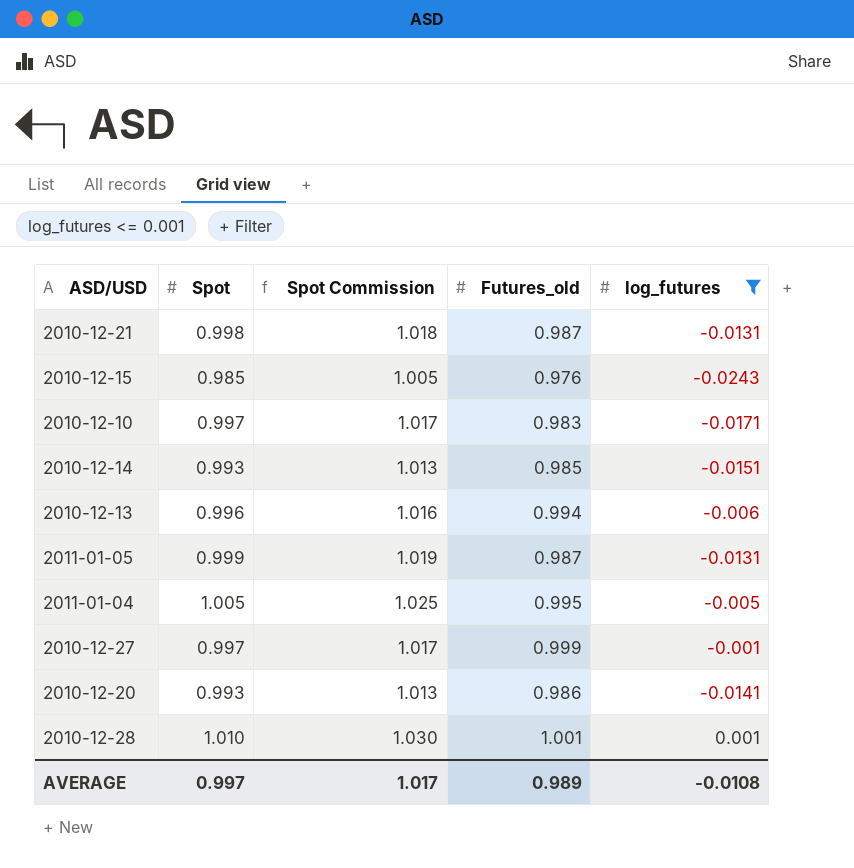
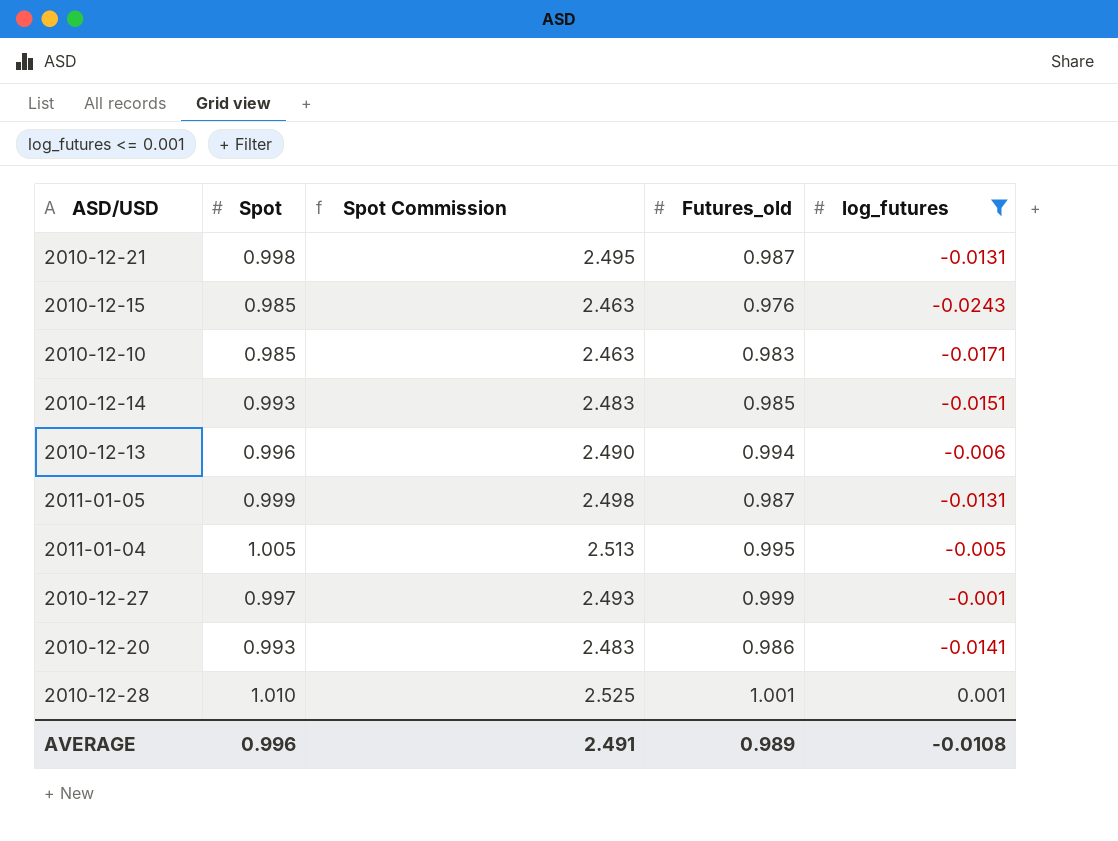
column Spot Commission | formula: [Spot] * 1.02 -> [Spot] * 2.5
2010-12-10 | Spot: 0.997 -> 0.985
AVERAGE | Spot: 0.997 -> 0.996
AVERAGE | Spot Commission: 1.017 -> 2.491

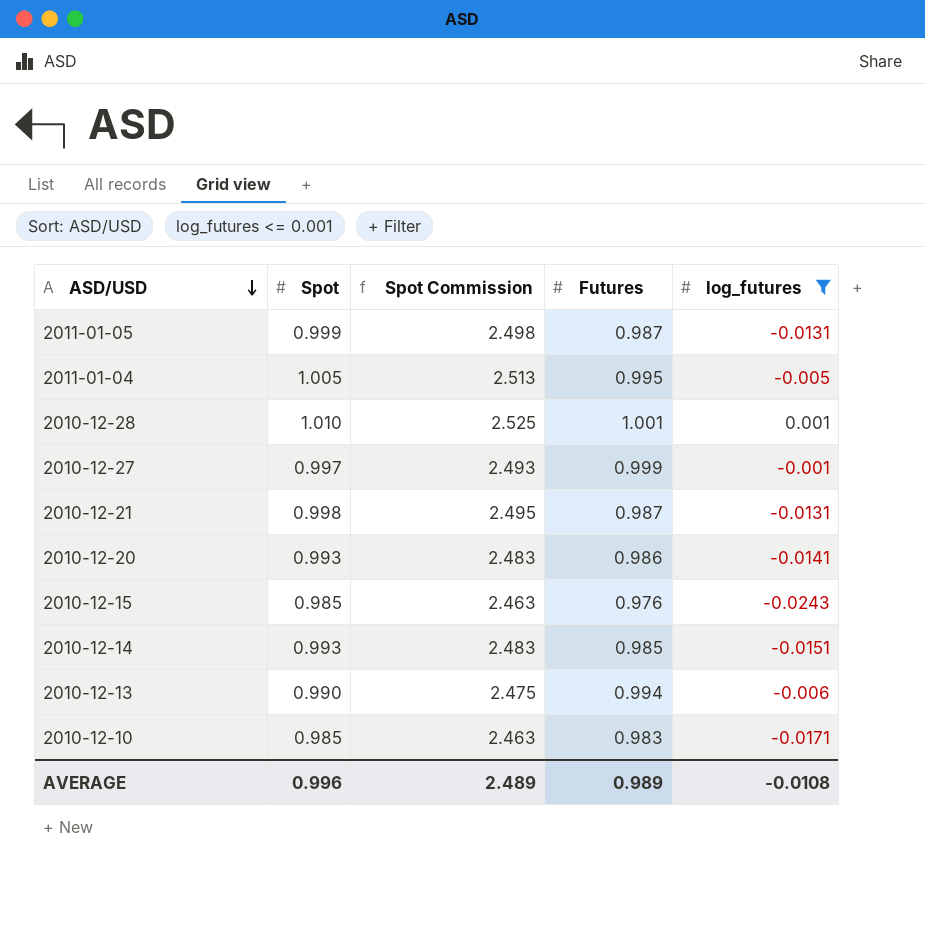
row order: none -> ASD/USD descending
column name: Futures_old -> Futures
2010-12-13 | Spot: 0.996 -> 0.990
2010-12-13 | Spot Commission: 2.490 -> 2.475
AVERAGE | Spot Commission: 2.491 -> 2.489

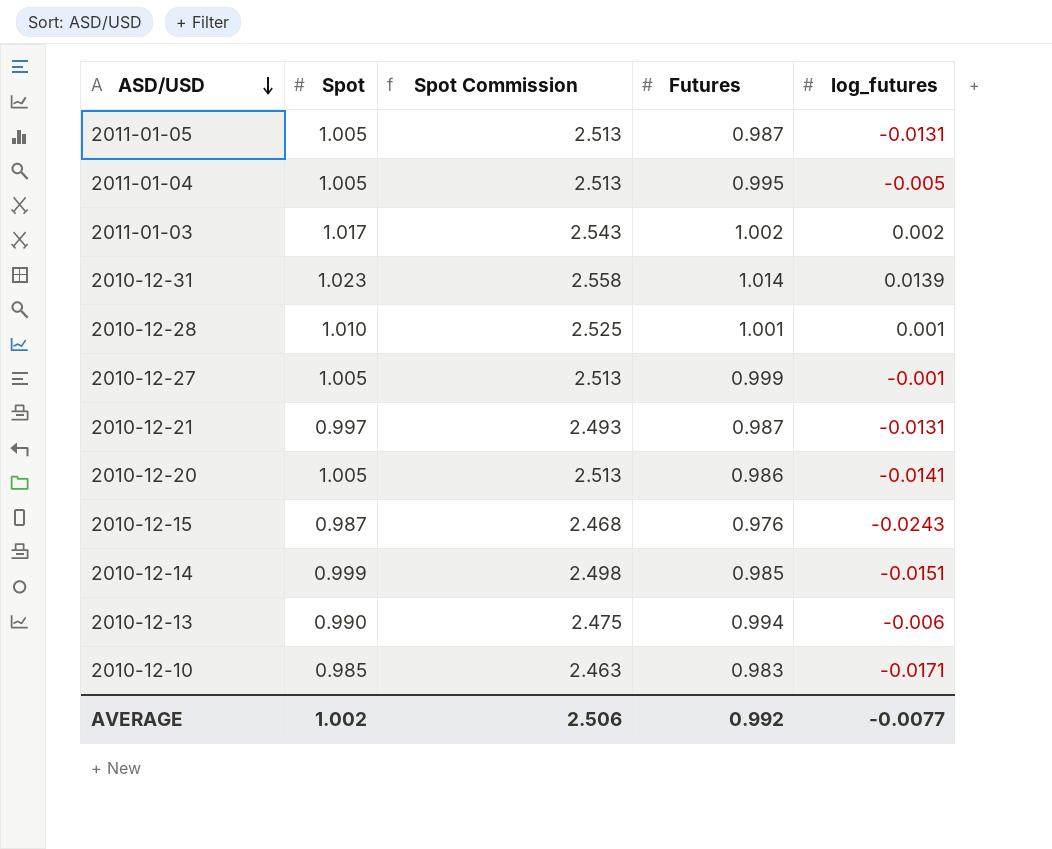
filter: log_futures <= 0.001 -> none
2011-01-05 | Spot: 0.999 -> 1.005
2011-01-05 | Spot Commission: 2.498 -> 2.513
2010-12-27 | Spot: 0.997 -> 1.005
2010-12-27 | Spot Commission: 2.493 -> 2.513
2010-12-21 | Spot: 0.998 -> 0.997
2010-12-21 | Spot Commission: 2.495 -> 2.493
2010-12-20 | Spot: 0.993 -> 1.005
2010-12-20 | Spot Commission: 2.483 -> 2.513
2010-12-15 | Spot: 0.985 -> 0.987
2010-12-15 | Spot Commission: 2.463 -> 2.468
2010-12-14 | Spot: 0.993 -> 0.999
2010-12-14 | Spot Commission: 2.483 -> 2.498
AVERAGE | Spot: 0.996 -> 1.002
AVERAGE | Spot Commission: 2.489 -> 2.506
AVERAGE | Futures: 0.989 -> 0.992
AVERAGE | log_futures: -0.0108 -> -0.0077

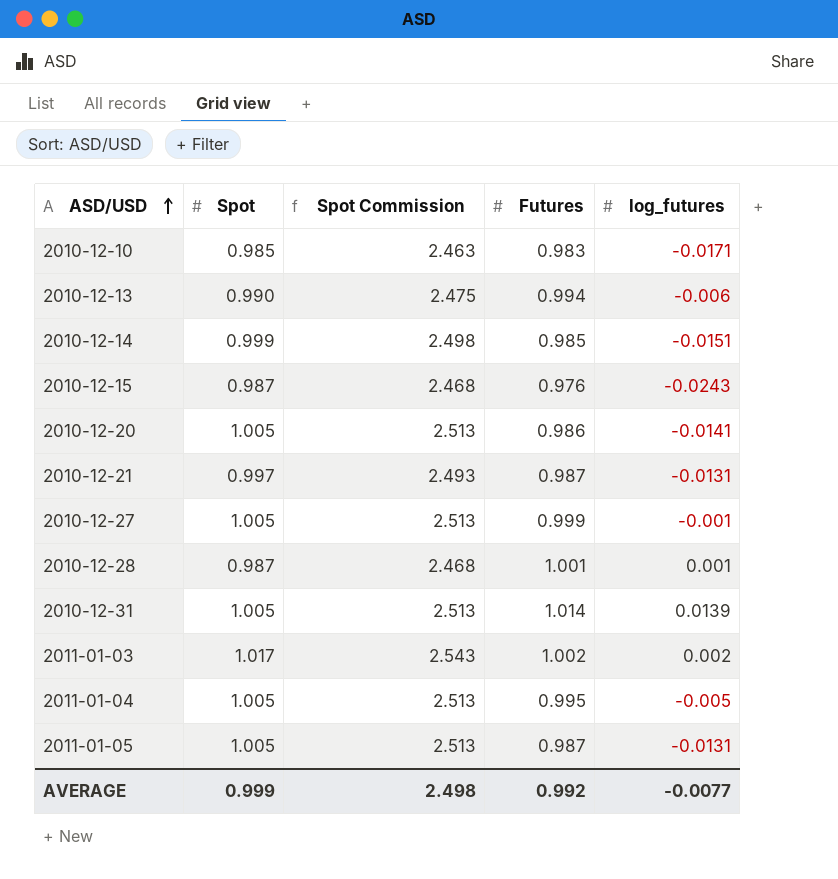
row order: ASD/USD descending -> ASD/USD ascending
2010-12-28 | Spot: 1.010 -> 0.987
2010-12-28 | Spot Commission: 2.525 -> 2.468
2010-12-31 | Spot: 1.023 -> 1.005
2010-12-31 | Spot Commission: 2.558 -> 2.513
AVERAGE | Spot: 1.002 -> 0.999
AVERAGE | Spot Commission: 2.506 -> 2.498

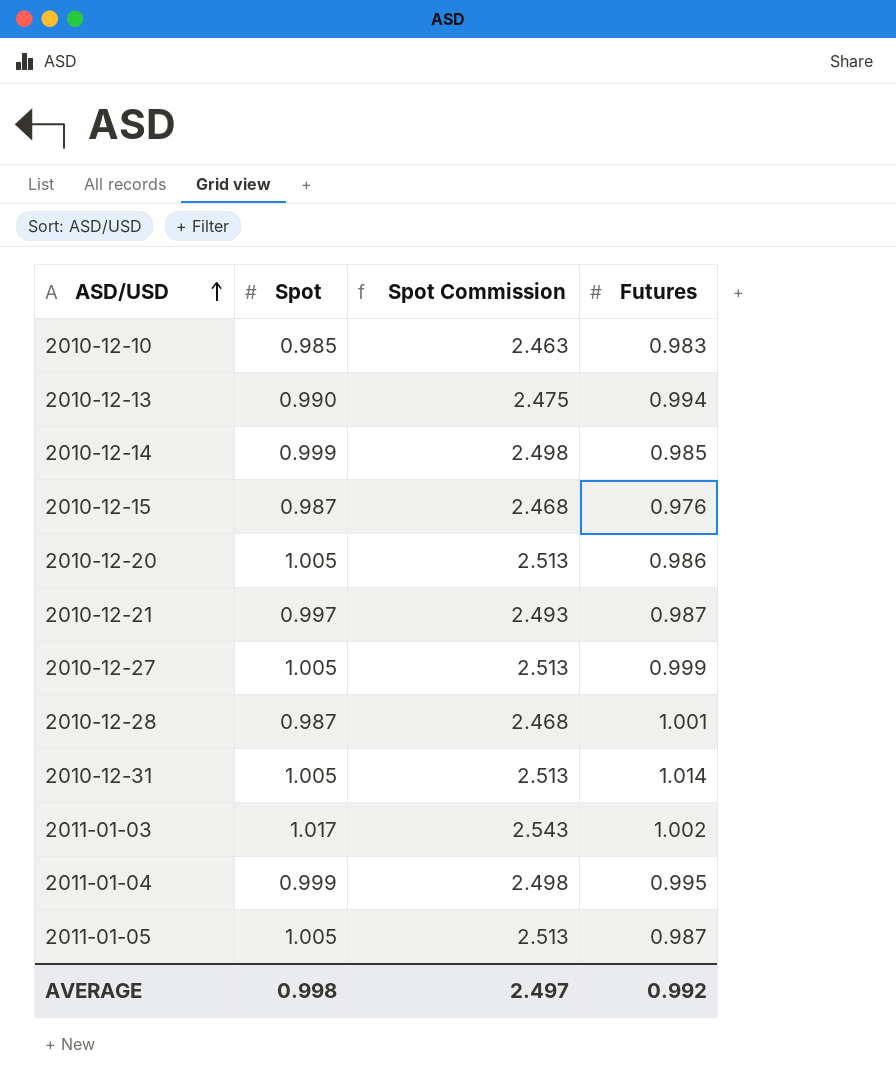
column log_futures | position: 5 -> none
2011-01-04 | Spot: 1.005 -> 0.999
2011-01-04 | Spot Commission: 2.513 -> 2.498
AVERAGE | Spot: 0.999 -> 0.998
AVERAGE | Spot Commission: 2.498 -> 2.497

